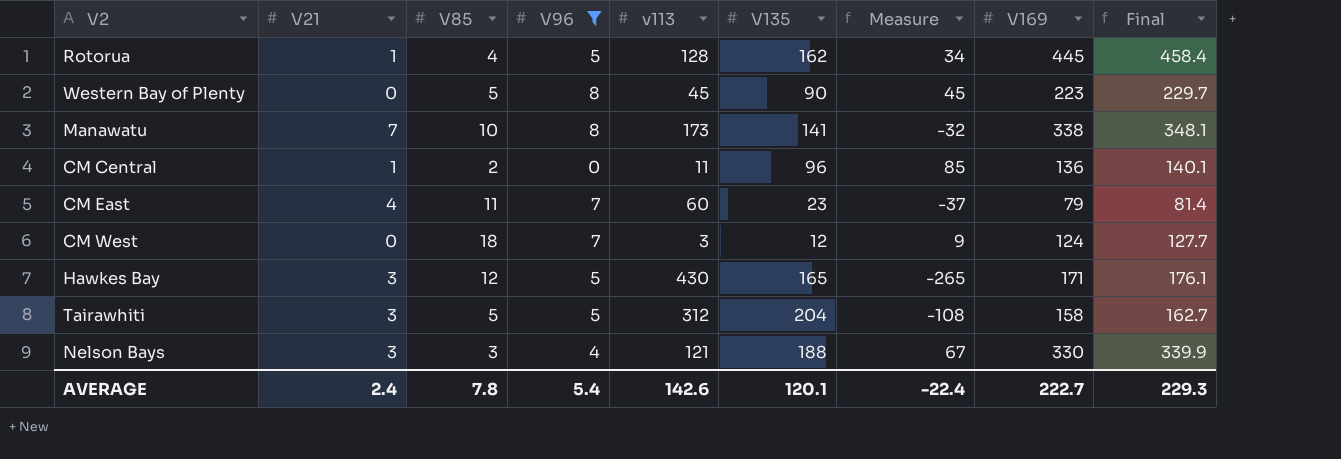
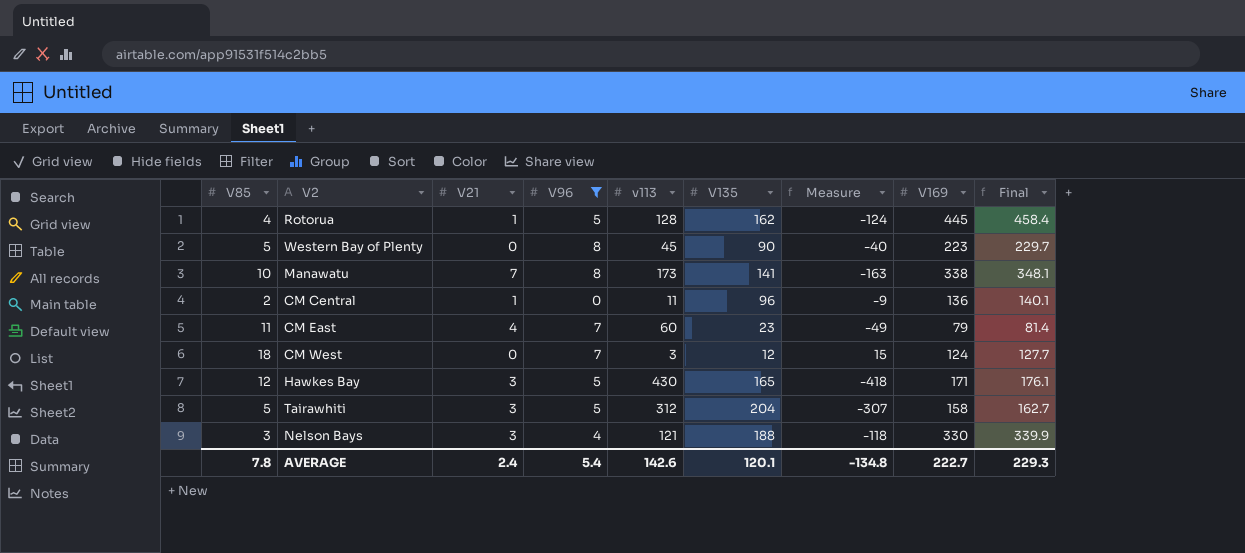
column V85 | position: 3 -> 1
column Measure | formula: [V135] - [v113] -> [V85] - [v113]
AVERAGE | Measure: -22.4 -> -134.8

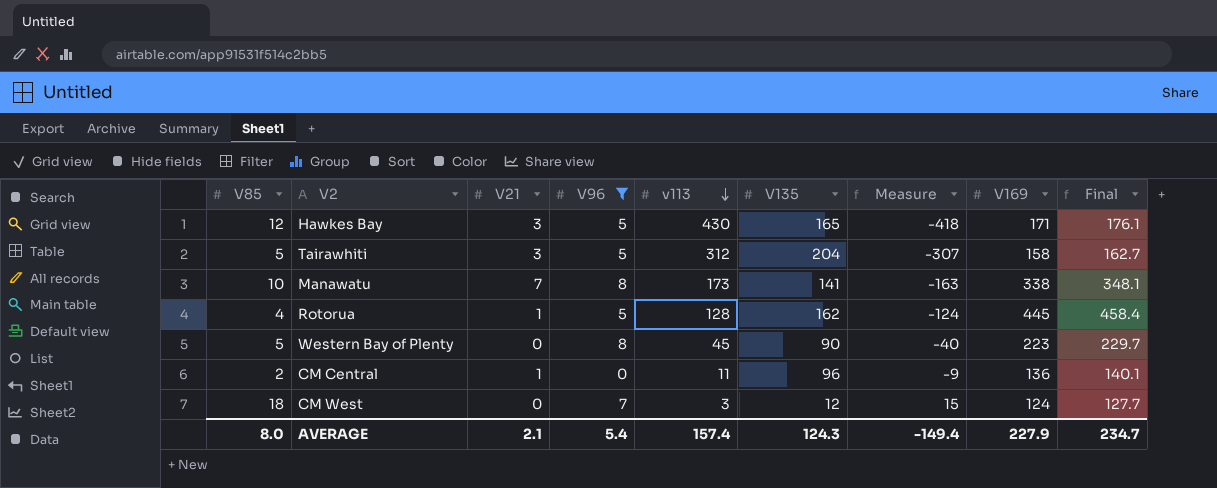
row order: none -> v113 descending
row CM East: 11 | 4 | 7 | 60 | 23 | -49 | 79 | 81.4 -> none
row Nelson Bays: 3 | 3 | 4 | 121 | 188 | -118 | 330 | 339.9 -> none
AVERAGE | V85: 7.8 -> 8.0
AVERAGE | V21: 2.4 -> 2.1
AVERAGE | v113: 142.6 -> 157.4
AVERAGE | V135: 120.1 -> 124.3
AVERAGE | Measure: -134.8 -> -149.4
AVERAGE | V169: 222.7 -> 227.9
AVERAGE | Final: 229.3 -> 234.7

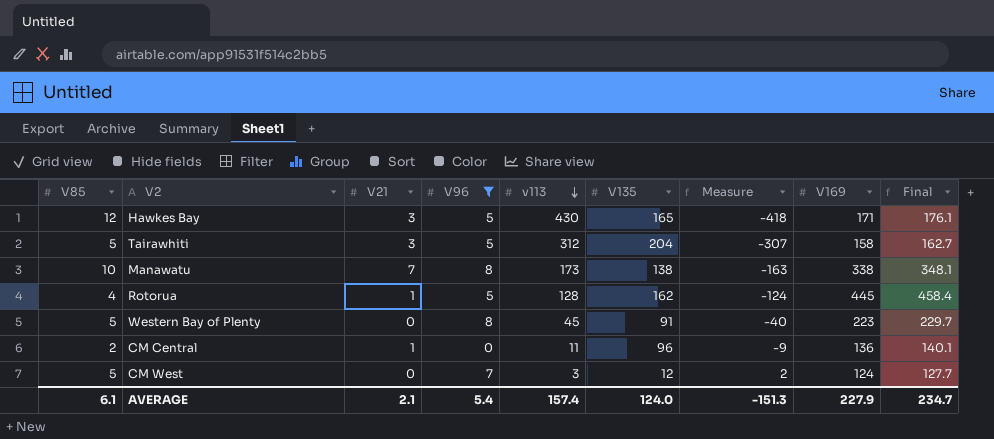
Manawatu | V135: 141 -> 138
Western Bay of Plenty | V135: 90 -> 91
CM West | V85: 18 -> 5
CM West | Measure: 15 -> 2
AVERAGE | V85: 8.0 -> 6.1
AVERAGE | V135: 124.3 -> 124.0
AVERAGE | Measure: -149.4 -> -151.3

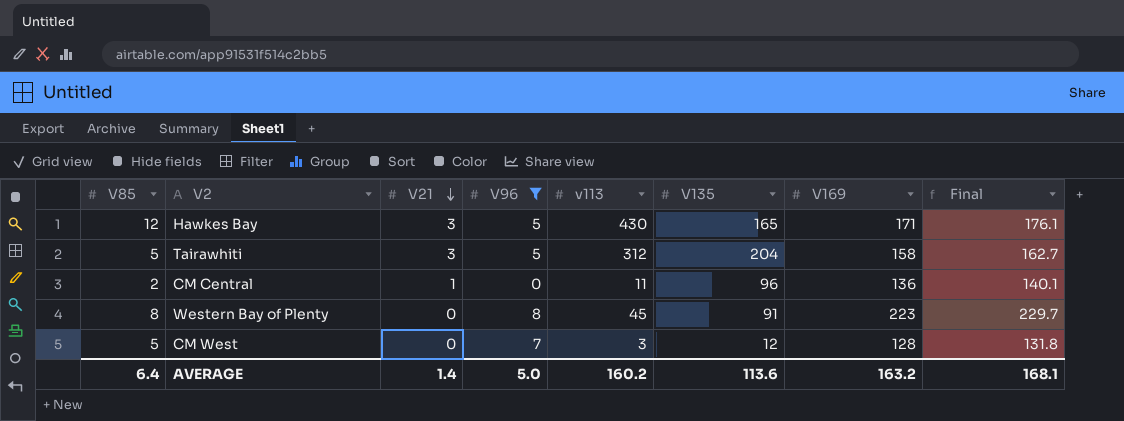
row order: v113 descending -> V21 descending
column Measure | formula: [V85] - [v113] -> none
row Manawatu: 10 | 7 | 8 | 173 | 138 | -163 | 338 | 348.1 -> none
row Rotorua: 4 | 1 | 5 | 128 | 162 | -124 | 445 | 458.4 -> none
Western Bay of Plenty | V85: 5 -> 8
CM West | V169: 124 -> 128
CM West | Final: 127.7 -> 131.8
AVERAGE | V85: 6.1 -> 6.4
AVERAGE | V21: 2.1 -> 1.4
AVERAGE | V96: 5.4 -> 5.0
AVERAGE | v113: 157.4 -> 160.2
AVERAGE | V135: 124.0 -> 113.6
AVERAGE | V169: 227.9 -> 163.2
AVERAGE | Final: 234.7 -> 168.1

